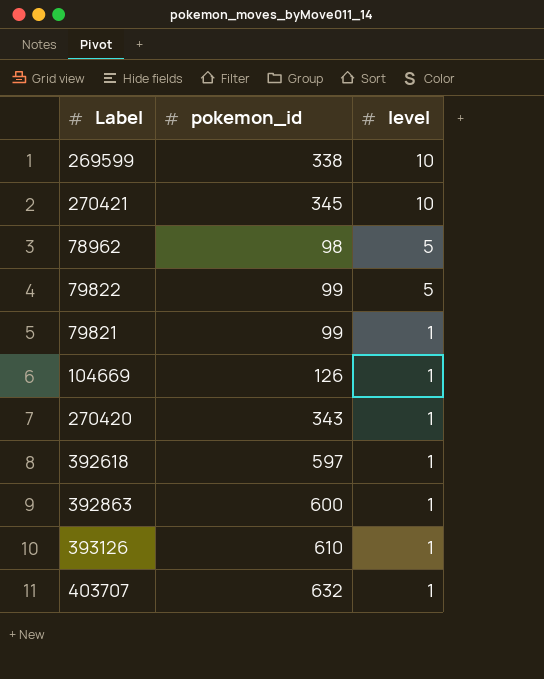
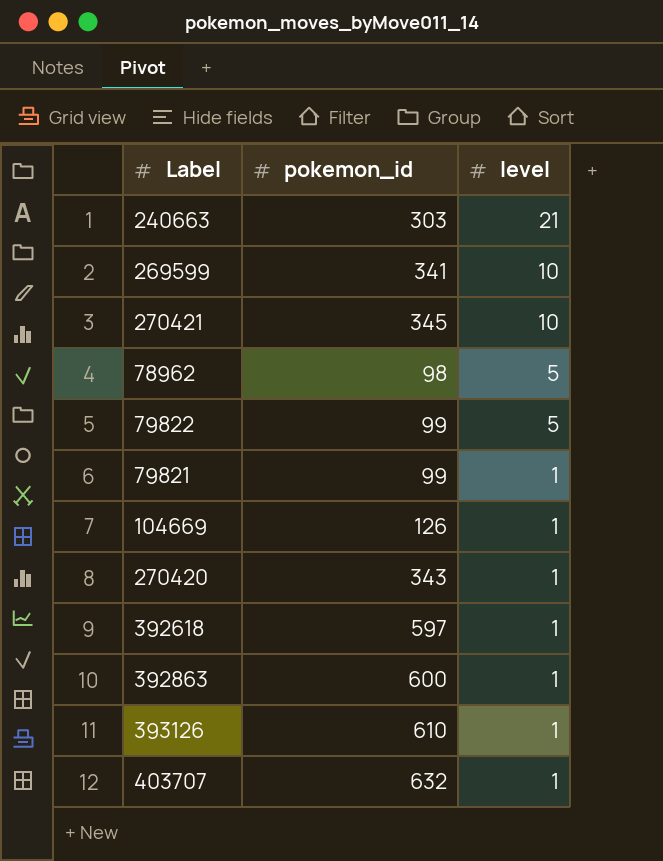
row 240663: none -> 303 | 21
269599 | pokemon_id: 338 -> 341

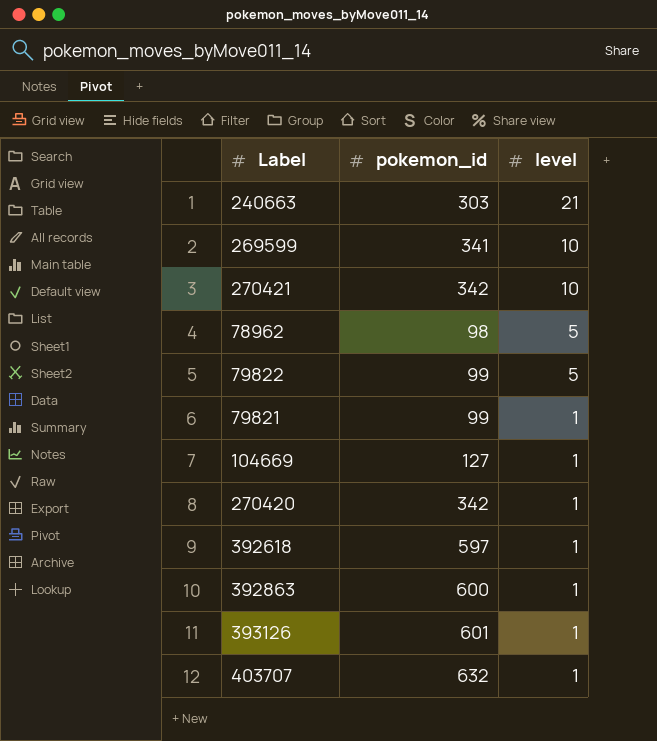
270421 | pokemon_id: 345 -> 342
104669 | pokemon_id: 126 -> 127
270420 | pokemon_id: 343 -> 342
393126 | pokemon_id: 610 -> 601

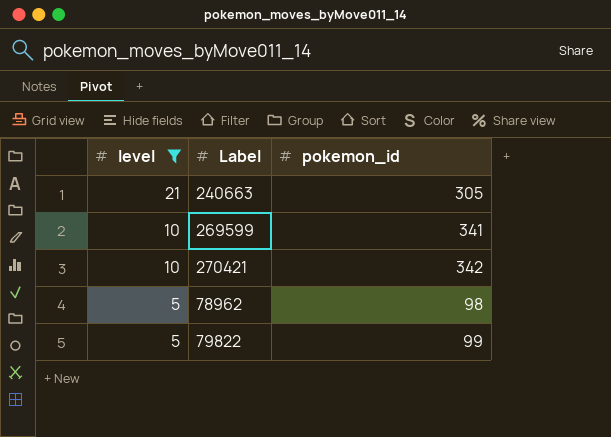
filter: none -> level != 1
column level | position: 3 -> 1
240663 | pokemon_id: 303 -> 305

